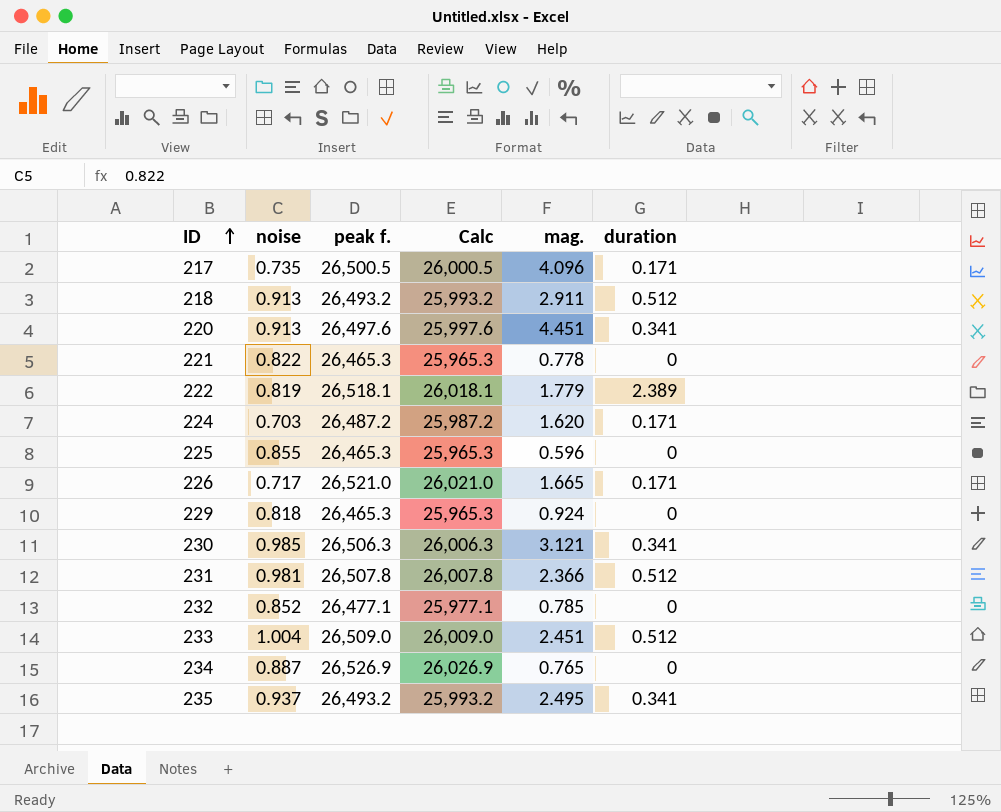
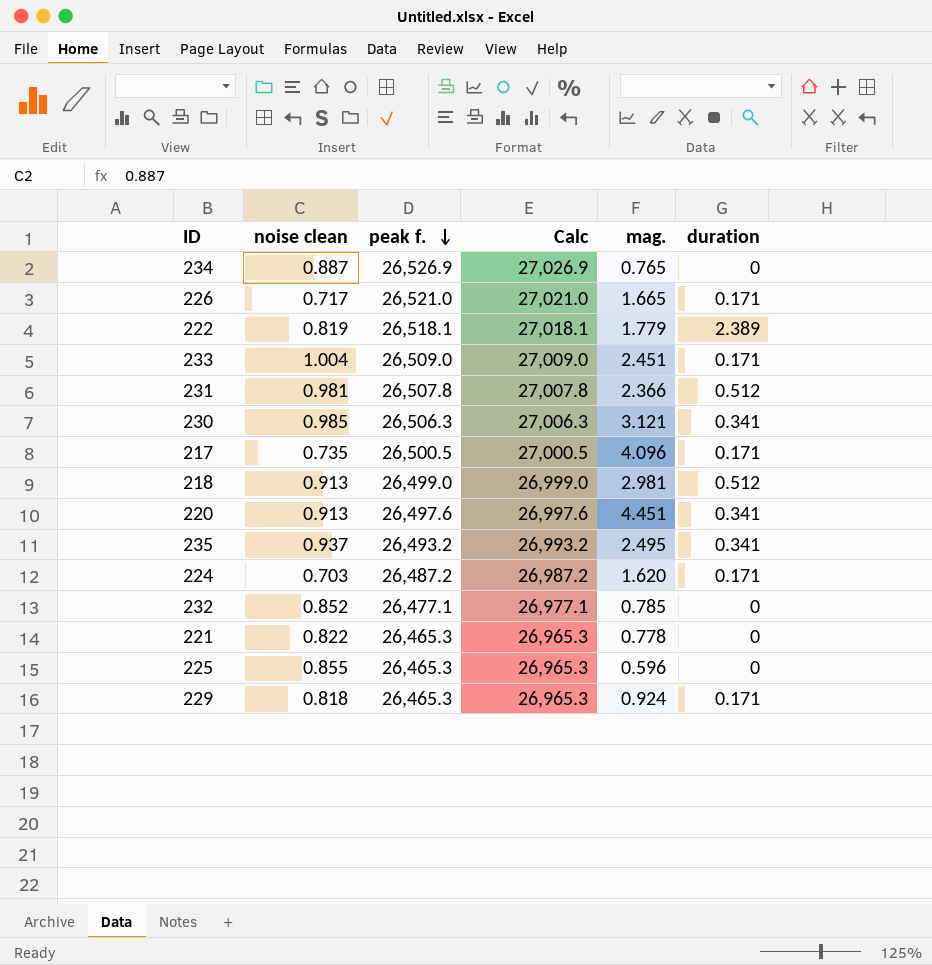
row order: ID ascending -> peak f. descending
column name: noise -> noise clean
column Calc | formula: [peak f.] - 500 -> [peak f.] + 500
233 | duration: 0.512 -> 0.171
218 | peak f.: 26,493.2 -> 26,499.0
218 | mag.: 2.911 -> 2.981
229 | duration: 0 -> 0.171

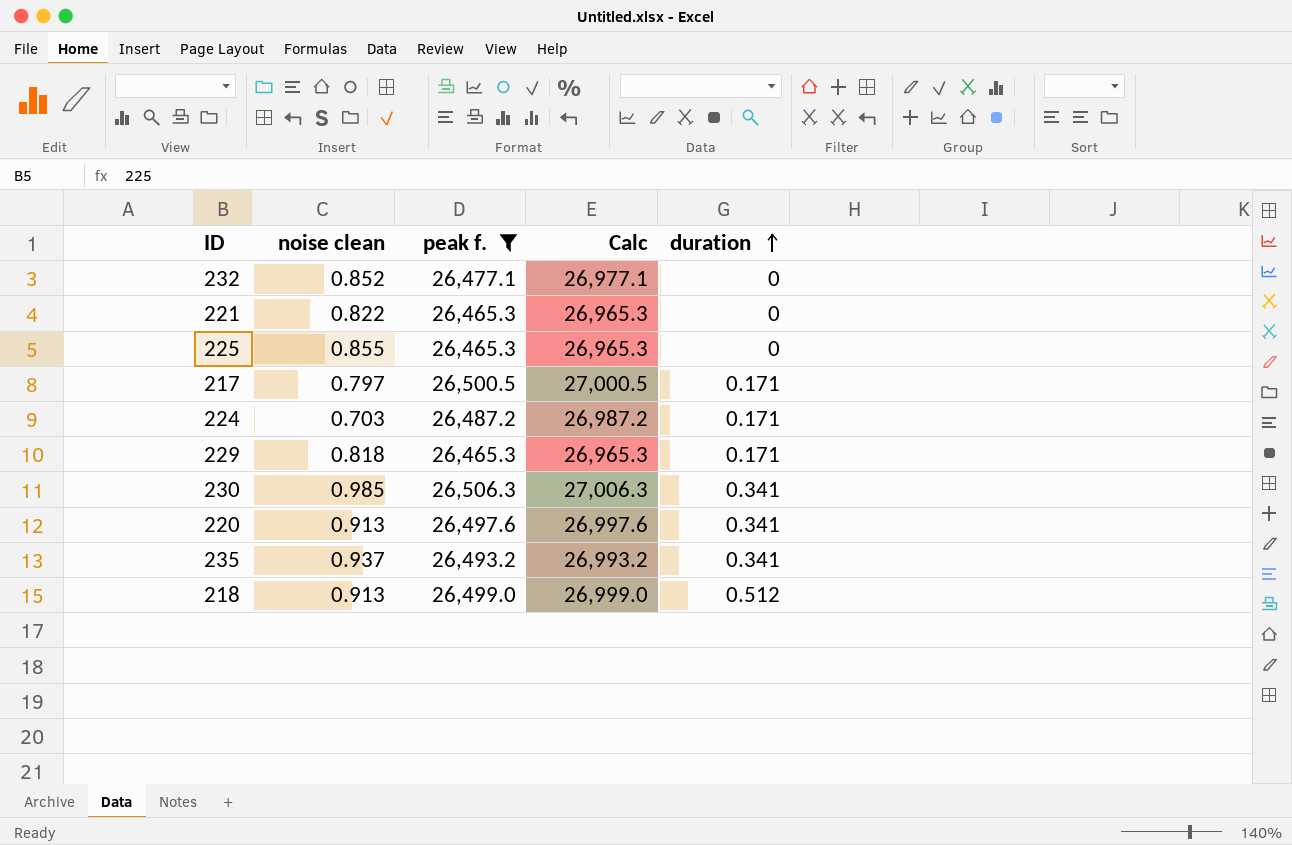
filter: none -> peak f. <= 26,506.3
row order: peak f. descending -> duration ascending
column mag. | position: 5 -> none
217 | noise clean: 0.735 -> 0.797

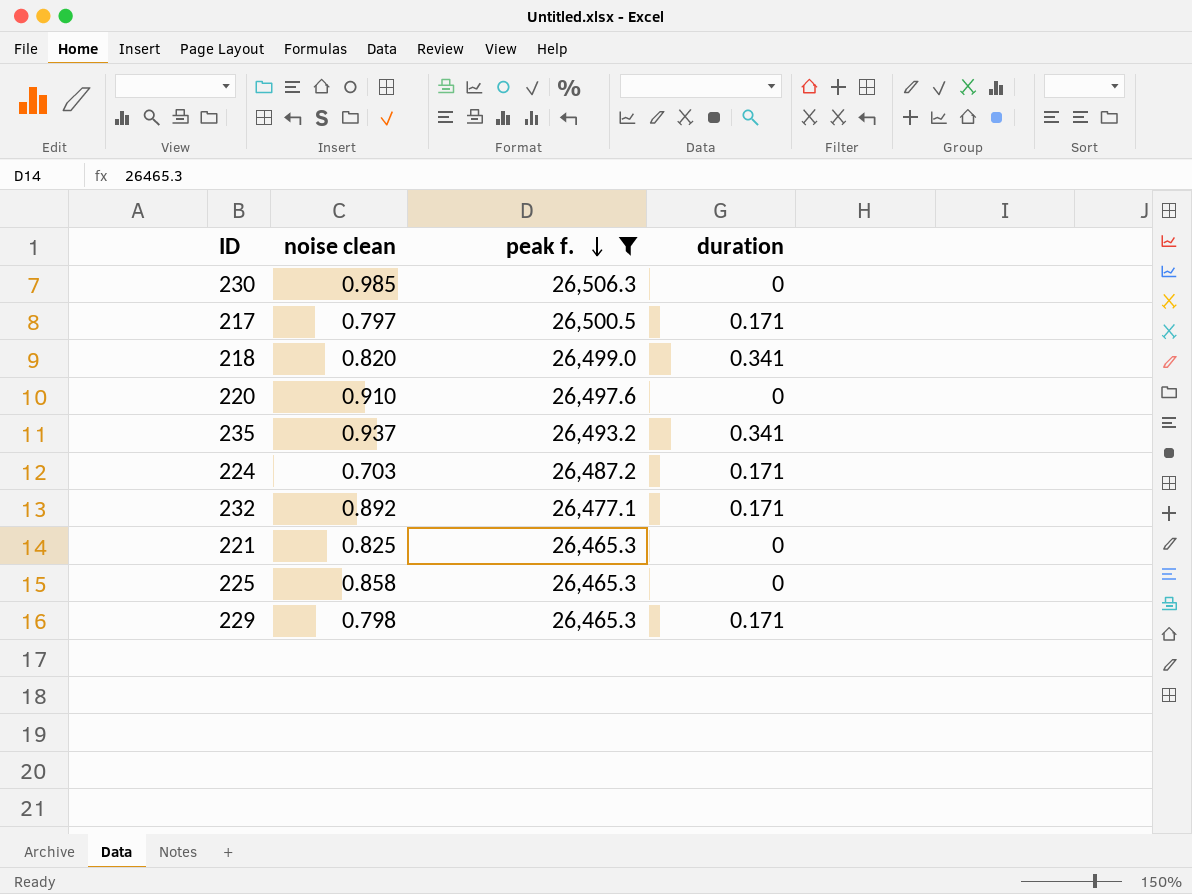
row order: duration ascending -> peak f. descending
column Calc | formula: [peak f.] + 500 -> none
230 | duration: 0.341 -> 0
218 | noise clean: 0.913 -> 0.820
218 | duration: 0.512 -> 0.341
220 | noise clean: 0.913 -> 0.910
220 | duration: 0.341 -> 0
232 | noise clean: 0.852 -> 0.892
232 | duration: 0 -> 0.171
221 | noise clean: 0.822 -> 0.825
225 | noise clean: 0.855 -> 0.858
229 | noise clean: 0.818 -> 0.798

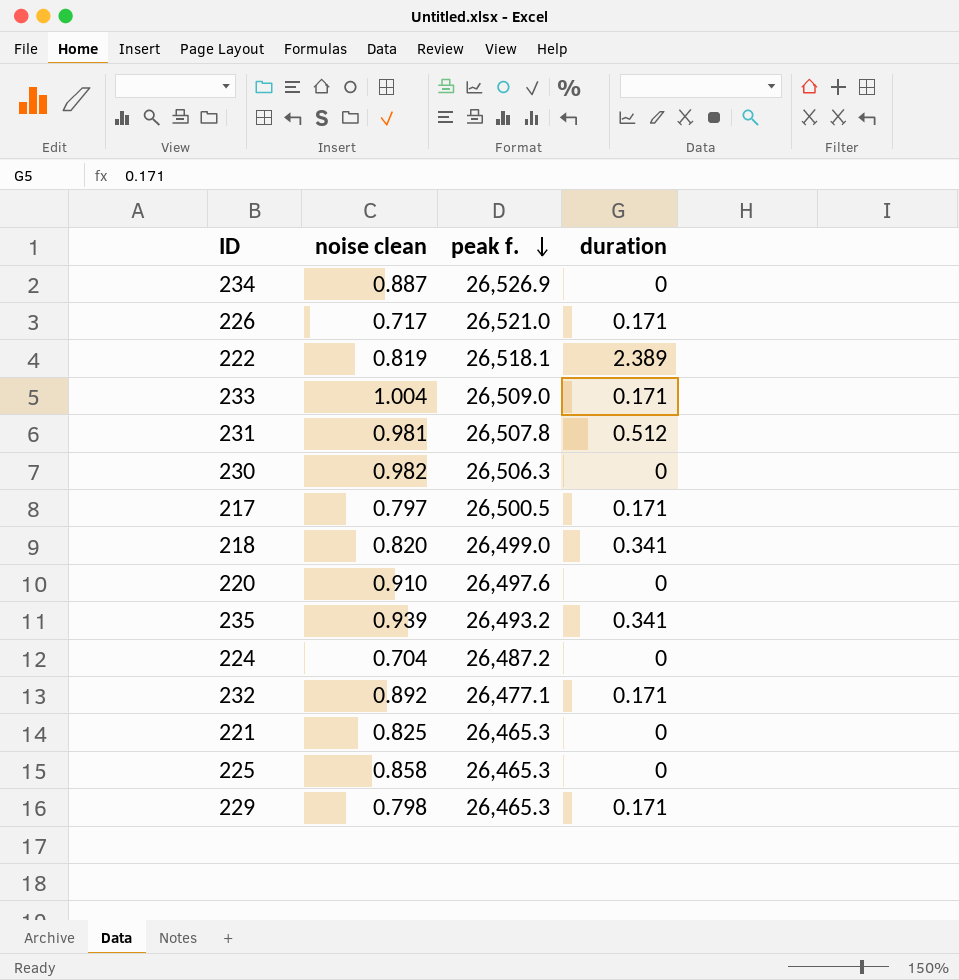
filter: peak f. <= 26,506.3 -> none
230 | noise clean: 0.985 -> 0.982
235 | noise clean: 0.937 -> 0.939
224 | noise clean: 0.703 -> 0.704
224 | duration: 0.171 -> 0

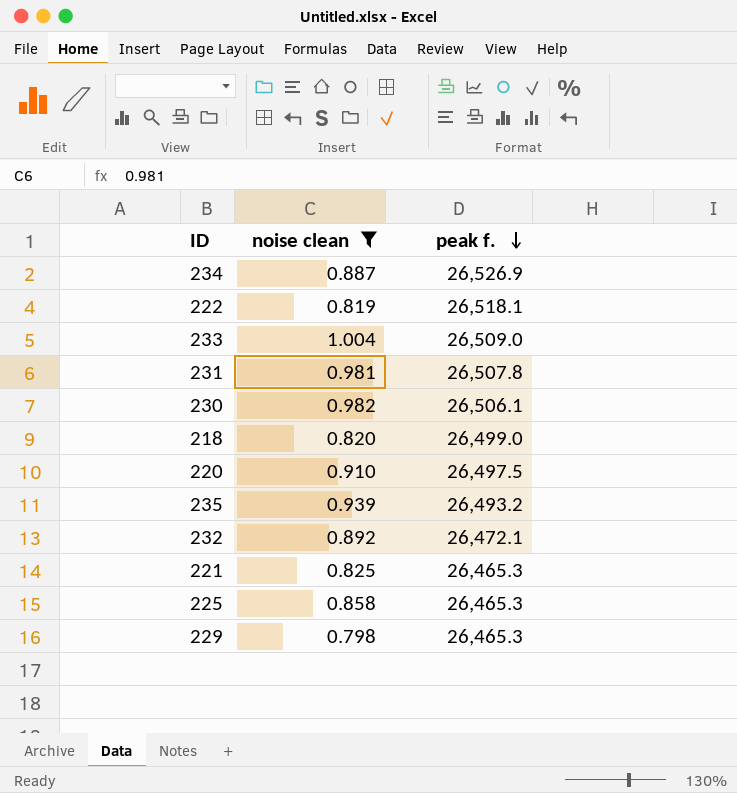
filter: none -> noise clean >= 0.798
column duration | position: 4 -> none
230 | peak f.: 26,506.3 -> 26,506.1
220 | peak f.: 26,497.6 -> 26,497.5
232 | peak f.: 26,477.1 -> 26,472.1

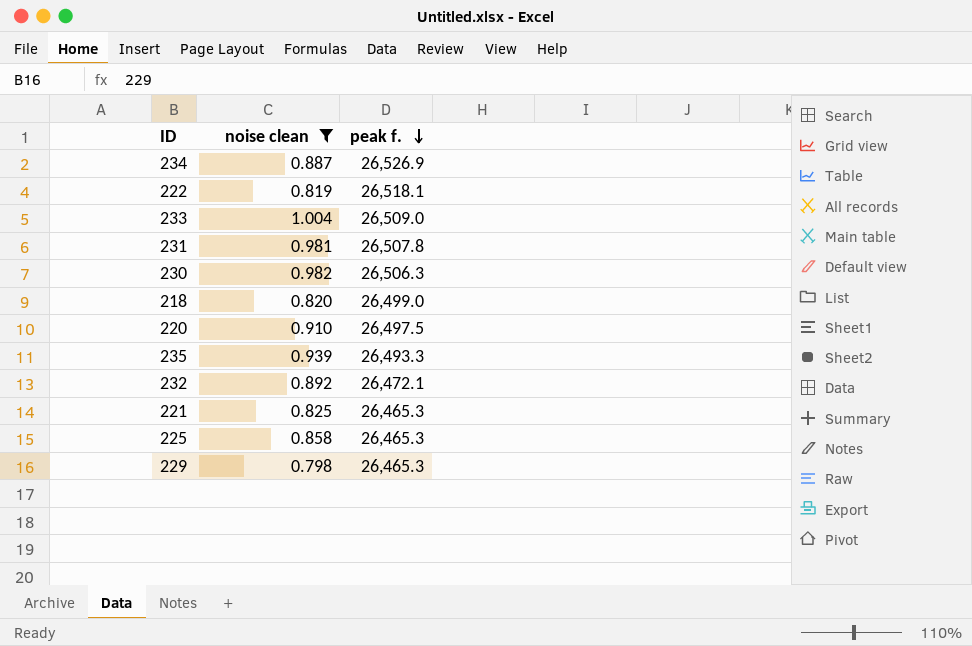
230 | peak f.: 26,506.1 -> 26,506.3
235 | peak f.: 26,493.2 -> 26,493.3

